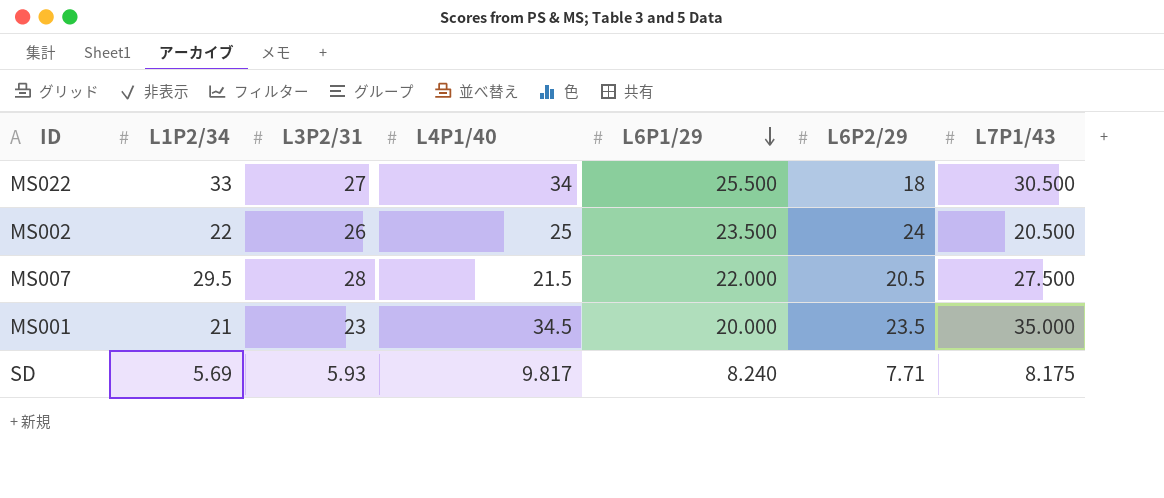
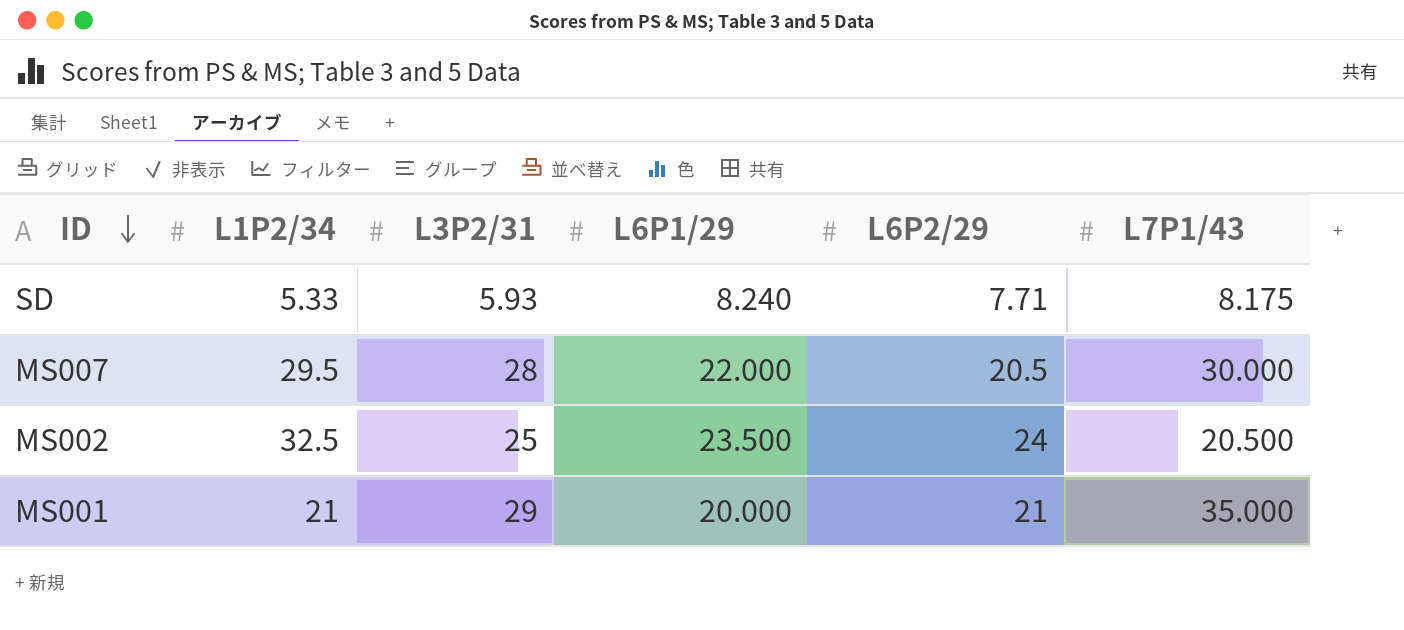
row order: L6P1/29 descending -> ID descending
column L4P1/40 | position: 4 -> none
row MS022: 33 | 27 | 34 | 25.500 | 18 | 30.500 -> none
SD | L1P2/34: 5.69 -> 5.33
MS007 | L7P1/43: 27.500 -> 30.000
MS002 | L1P2/34: 22 -> 32.5
MS002 | L3P2/31: 26 -> 25
MS001 | L3P2/31: 23 -> 29
MS001 | L6P2/29: 23.5 -> 21

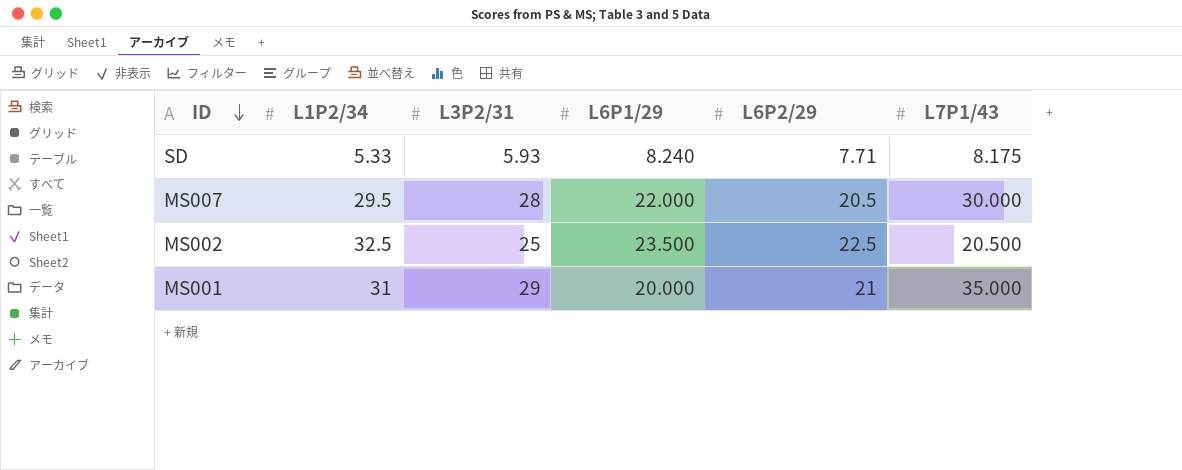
MS002 | L6P2/29: 24 -> 22.5
MS001 | L1P2/34: 21 -> 31

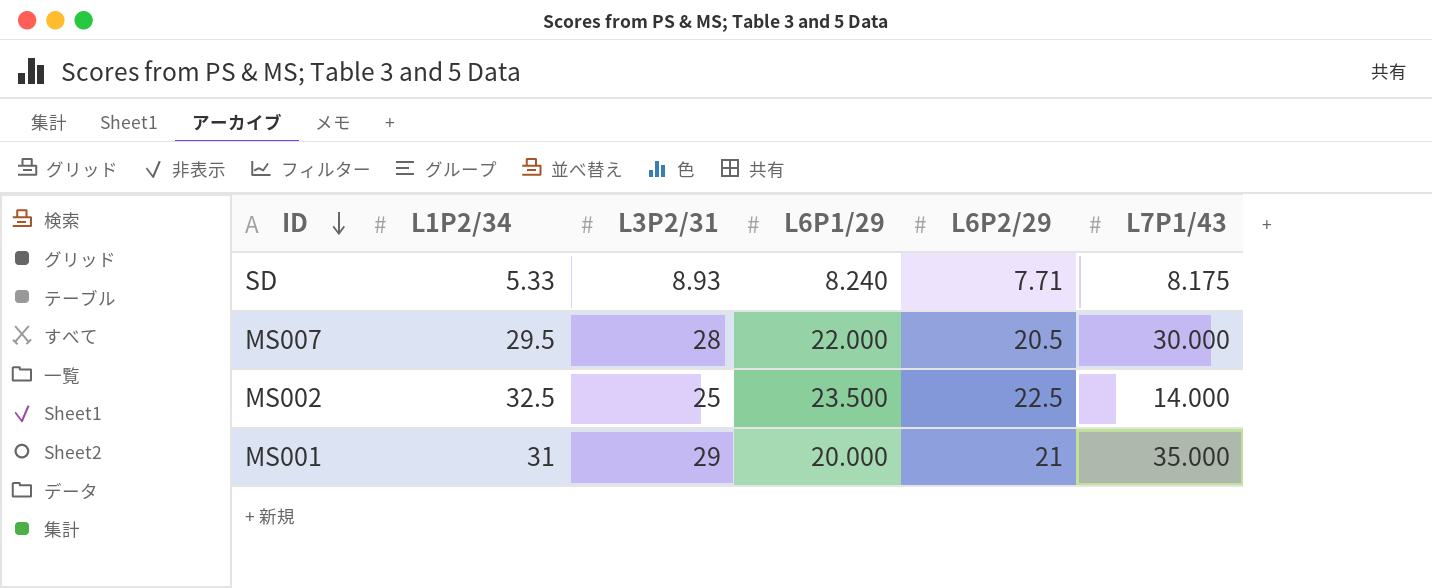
SD | L3P2/31: 5.93 -> 8.93
MS002 | L7P1/43: 20.500 -> 14.000

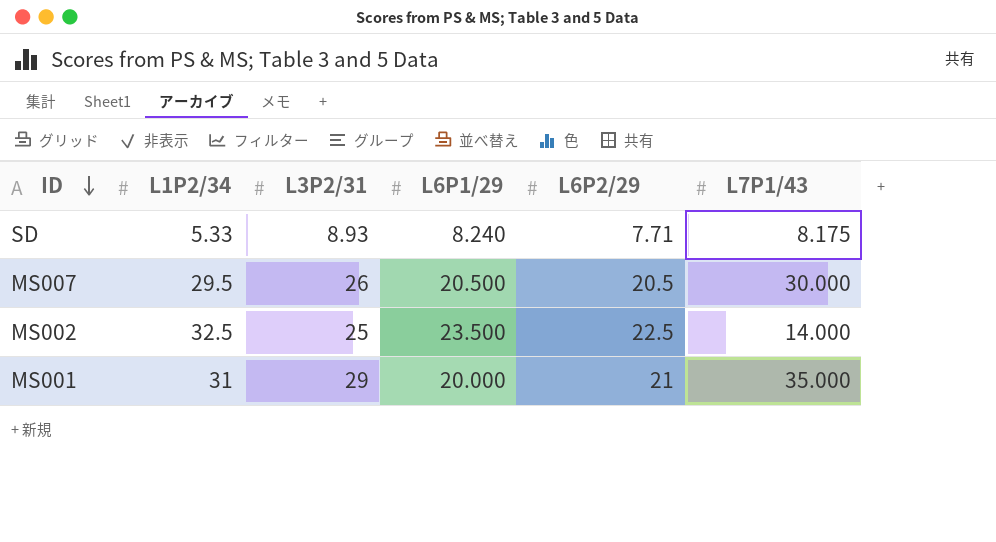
MS007 | L3P2/31: 28 -> 26
MS007 | L6P1/29: 22.000 -> 20.500

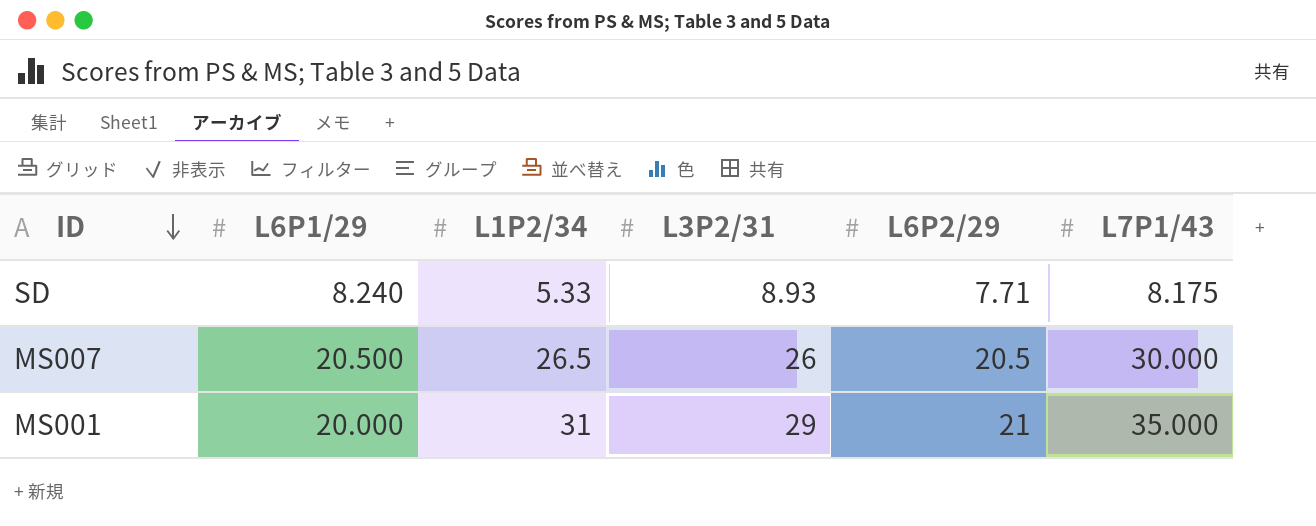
column L6P1/29 | position: 4 -> 2
row MS002: 32.5 | 25 | 23.500 | 22.5 | 14.000 -> none
MS007 | L1P2/34: 29.5 -> 26.5

